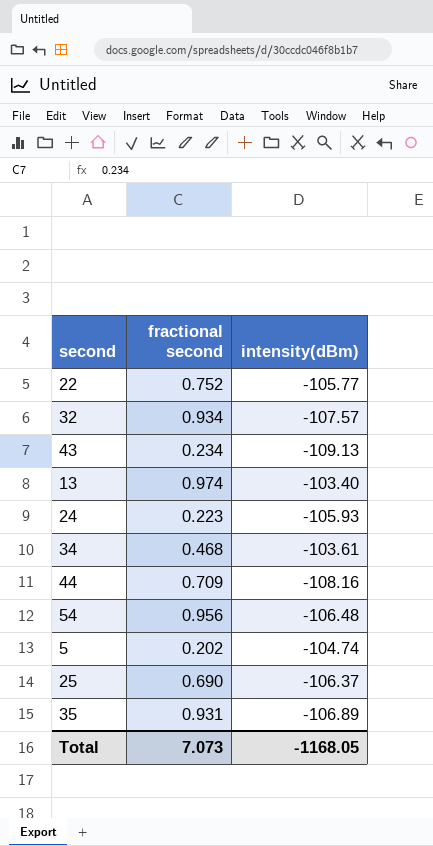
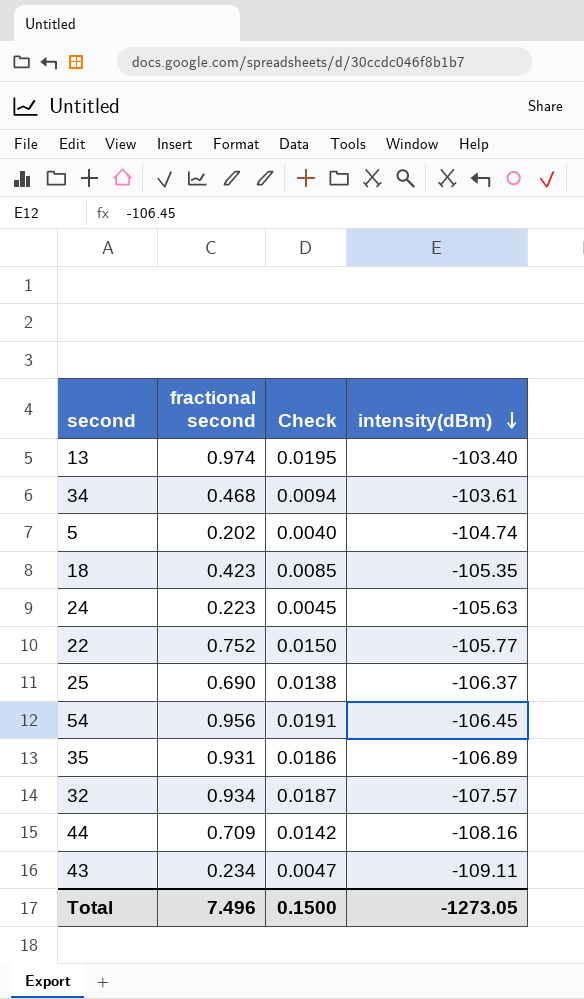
row order: none -> intensity(dBm) descending
column Check | formula: none -> [fractional second] * 0.02
row 18: none -> 0.423 | 0.0085 | -105.35
24 | intensity(dBm): -105.93 -> -105.63
54 | intensity(dBm): -106.48 -> -106.45
43 | intensity(dBm): -109.13 -> -109.11
Total | fractional second: 7.073 -> 7.496
Total | intensity(dBm): -1168.05 -> -1273.05

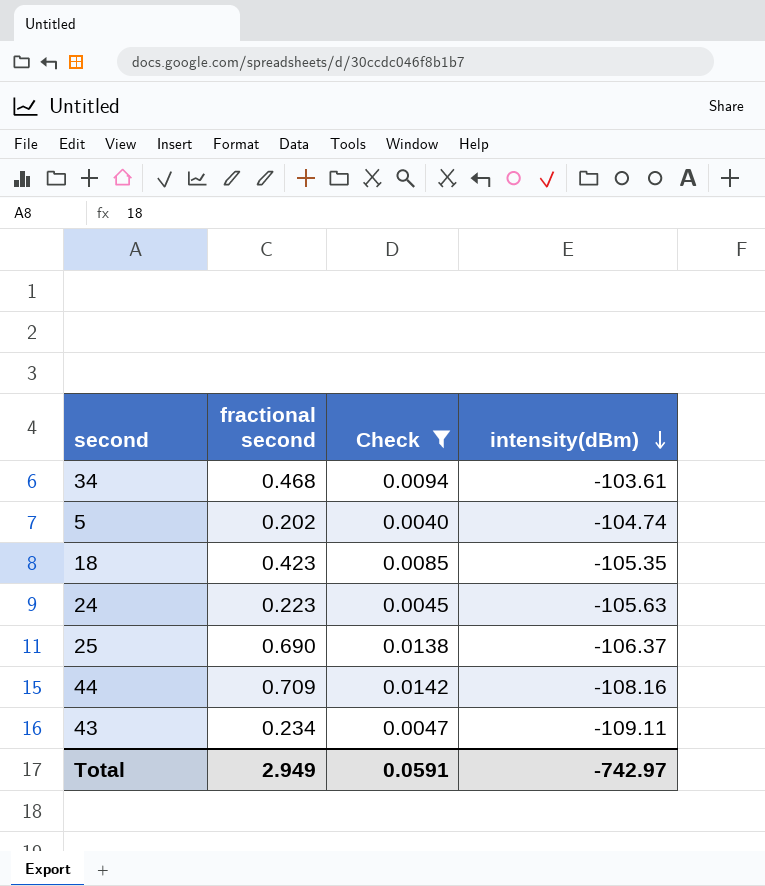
filter: none -> Check <= 0.0142
Total | fractional second: 7.496 -> 2.949
Total | Check: 0.1500 -> 0.0591
Total | intensity(dBm): -1273.05 -> -742.97

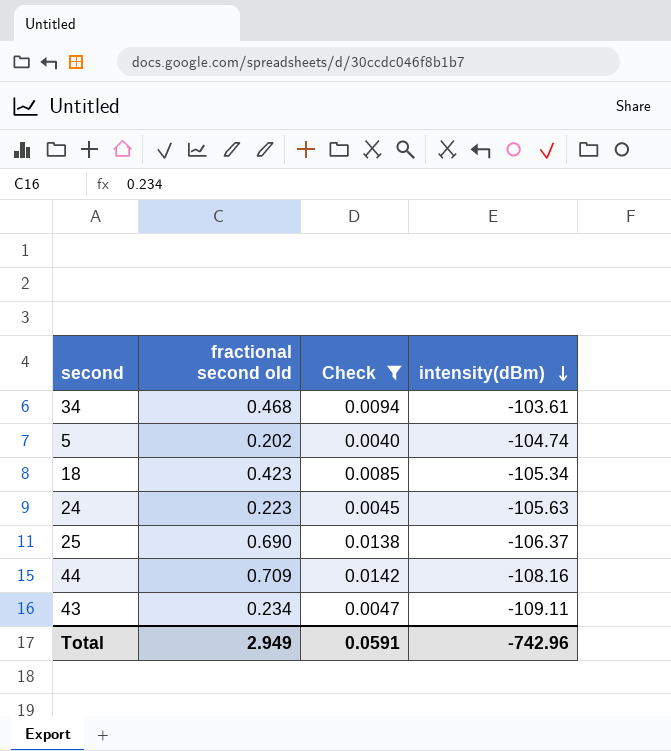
column name: fractional second -> fractional second old
18 | intensity(dBm): -105.35 -> -105.34
Total | intensity(dBm): -742.97 -> -742.96

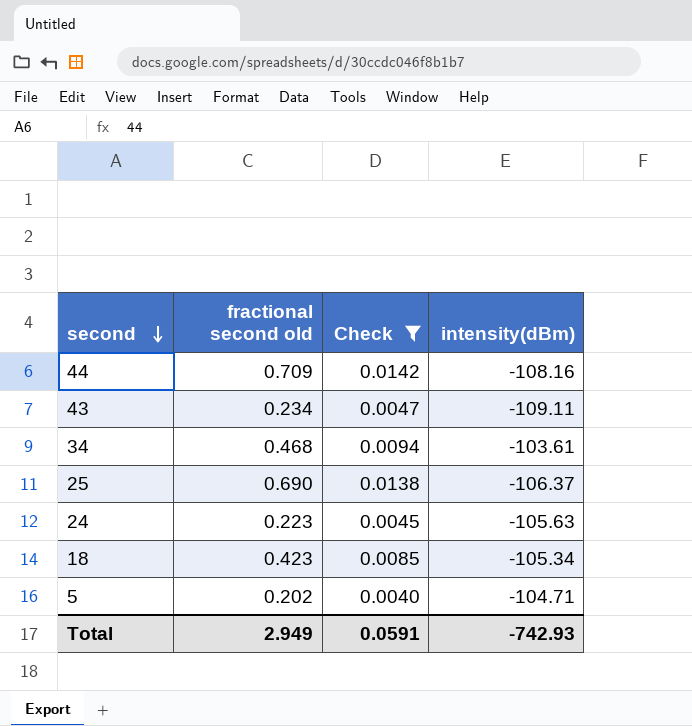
row order: intensity(dBm) descending -> second descending
5 | intensity(dBm): -104.74 -> -104.71
Total | intensity(dBm): -742.96 -> -742.93

